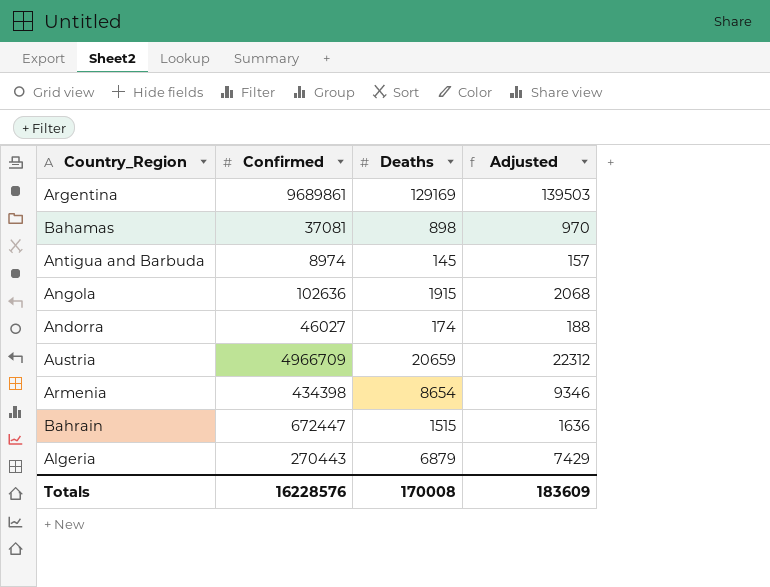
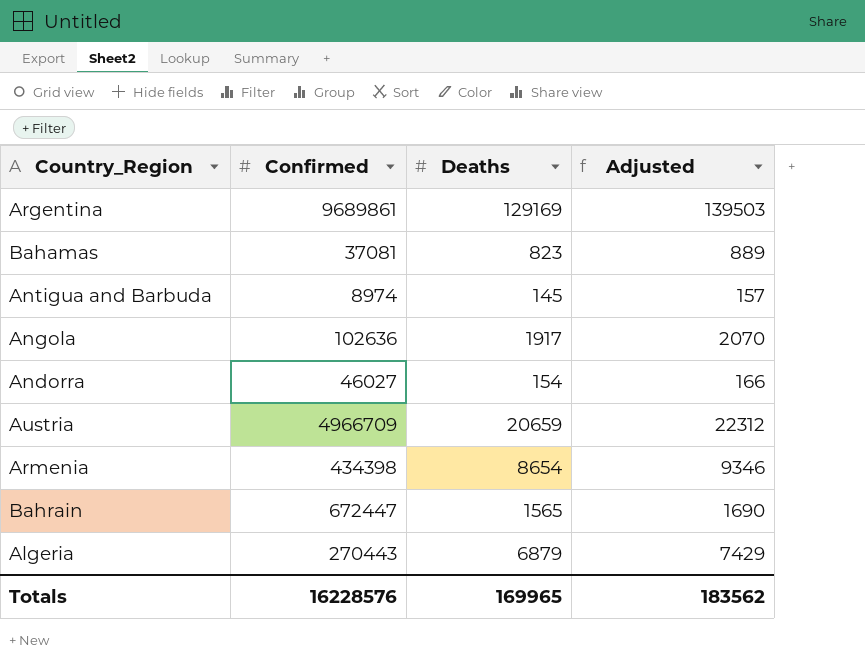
Bahamas | Deaths: 898 -> 823
Bahamas | Adjusted: 970 -> 889
Angola | Deaths: 1915 -> 1917
Angola | Adjusted: 2068 -> 2070
Andorra | Deaths: 174 -> 154
Andorra | Adjusted: 188 -> 166
Bahrain | Deaths: 1515 -> 1565
Bahrain | Adjusted: 1636 -> 1690
Totals | Deaths: 170008 -> 169965
Totals | Adjusted: 183609 -> 183562

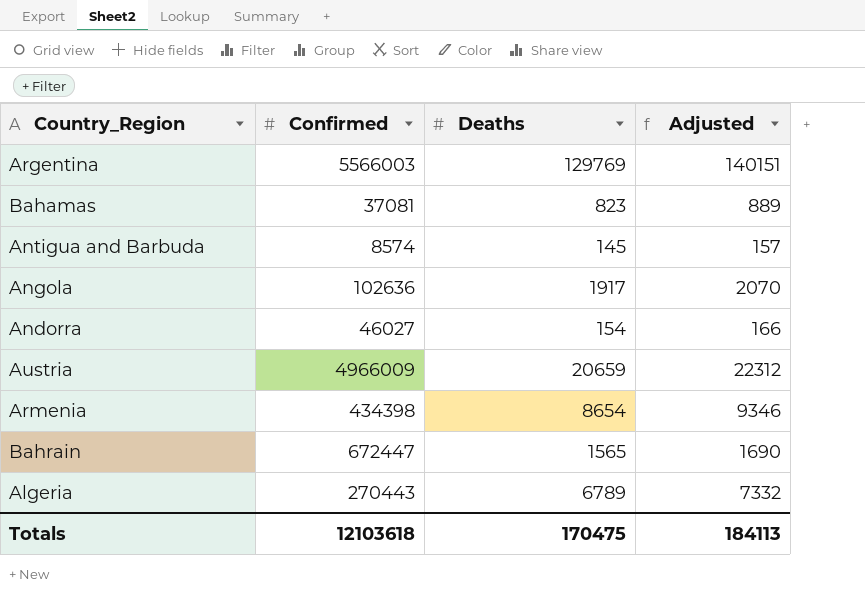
Argentina | Confirmed: 9689861 -> 5566003
Argentina | Deaths: 129169 -> 129769
Argentina | Adjusted: 139503 -> 140151
Antigua and Barbuda | Confirmed: 8974 -> 8574
Austria | Confirmed: 4966709 -> 4966009
Algeria | Deaths: 6879 -> 6789
Algeria | Adjusted: 7429 -> 7332
Totals | Confirmed: 16228576 -> 12103618
Totals | Deaths: 169965 -> 170475
Totals | Adjusted: 183562 -> 184113

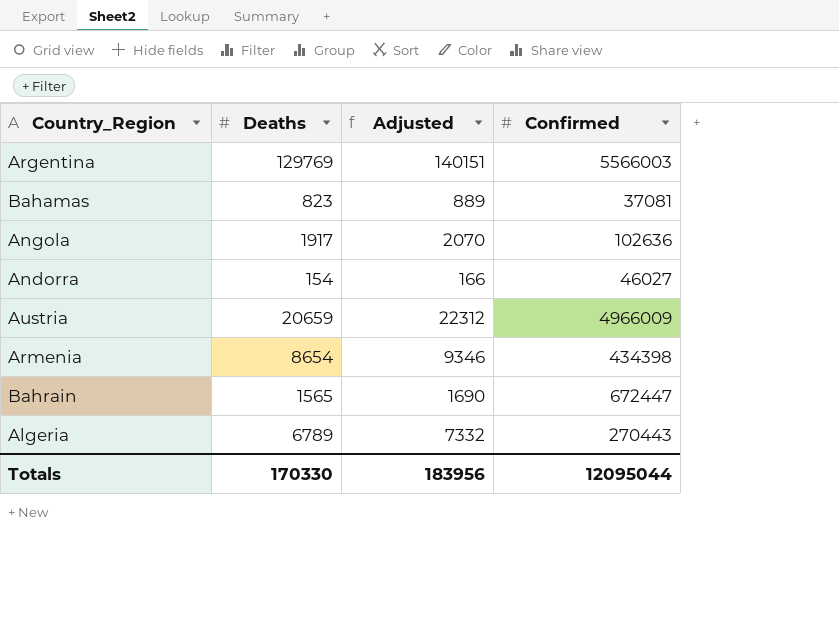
column Confirmed | position: 2 -> 4
row Antigua and Barbuda: 8574 | 145 | 157 -> none
Totals | Deaths: 170475 -> 170330
Totals | Adjusted: 184113 -> 183956
Totals | Confirmed: 12103618 -> 12095044

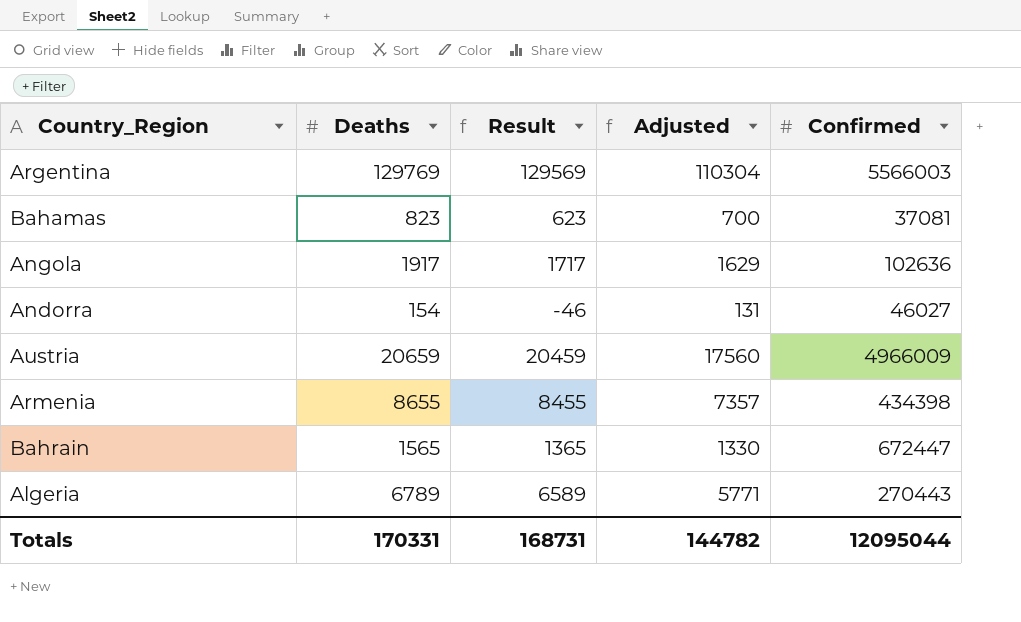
column Result | formula: none -> [Deaths] - 200
column Adjusted | formula: [Deaths] * 1.08 -> [Deaths] * 0.85
Armenia | Deaths: 8654 -> 8655
Totals | Deaths: 170330 -> 170331
Totals | Adjusted: 183956 -> 144782

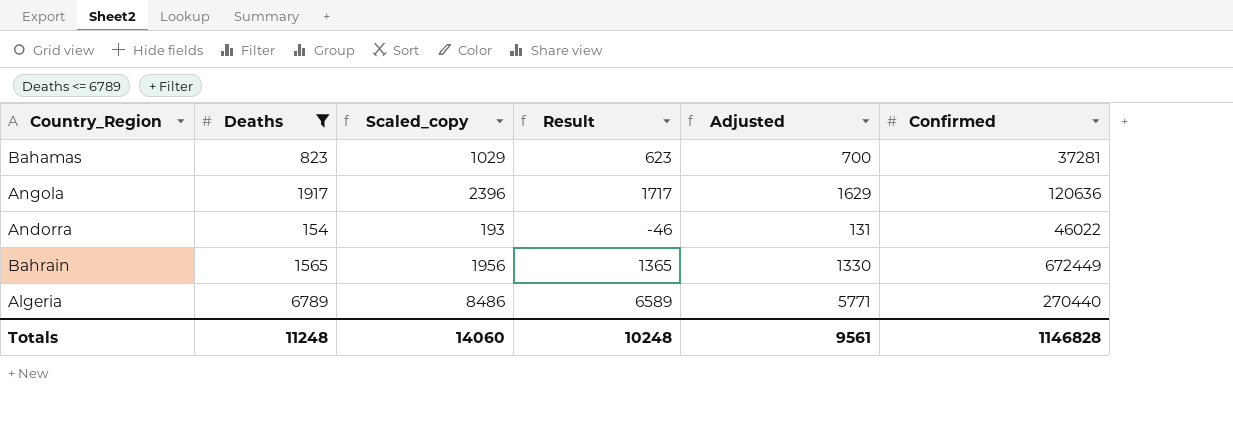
filter: none -> Deaths <= 6789
column Scaled_copy | formula: none -> [Deaths] * 1.25
Bahamas | Confirmed: 37081 -> 37281
Angola | Confirmed: 102636 -> 120636
Andorra | Confirmed: 46027 -> 46022
Bahrain | Confirmed: 672447 -> 672449
Algeria | Confirmed: 270443 -> 270440
Totals | Deaths: 170331 -> 11248
Totals | Result: 168731 -> 10248
Totals | Adjusted: 144782 -> 9561
Totals | Confirmed: 12095044 -> 1146828

